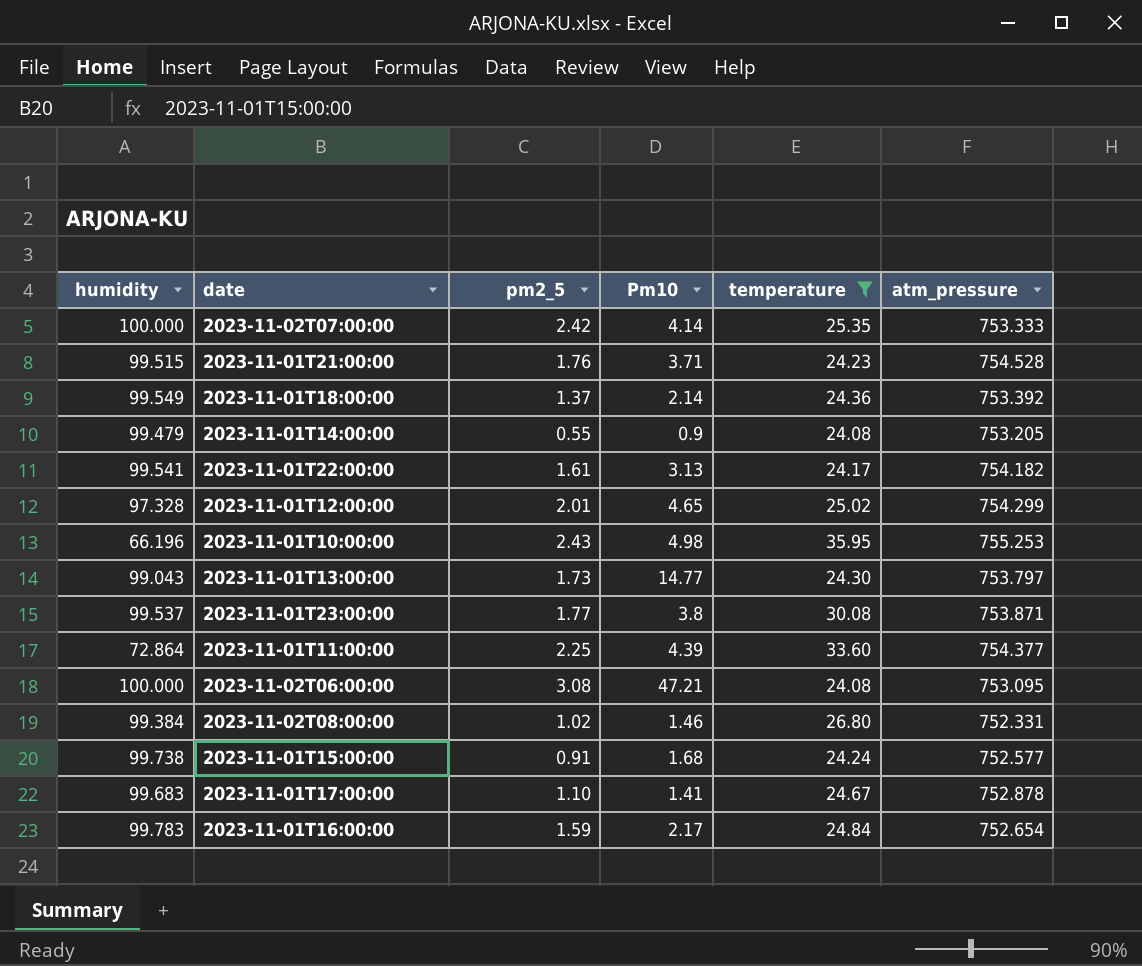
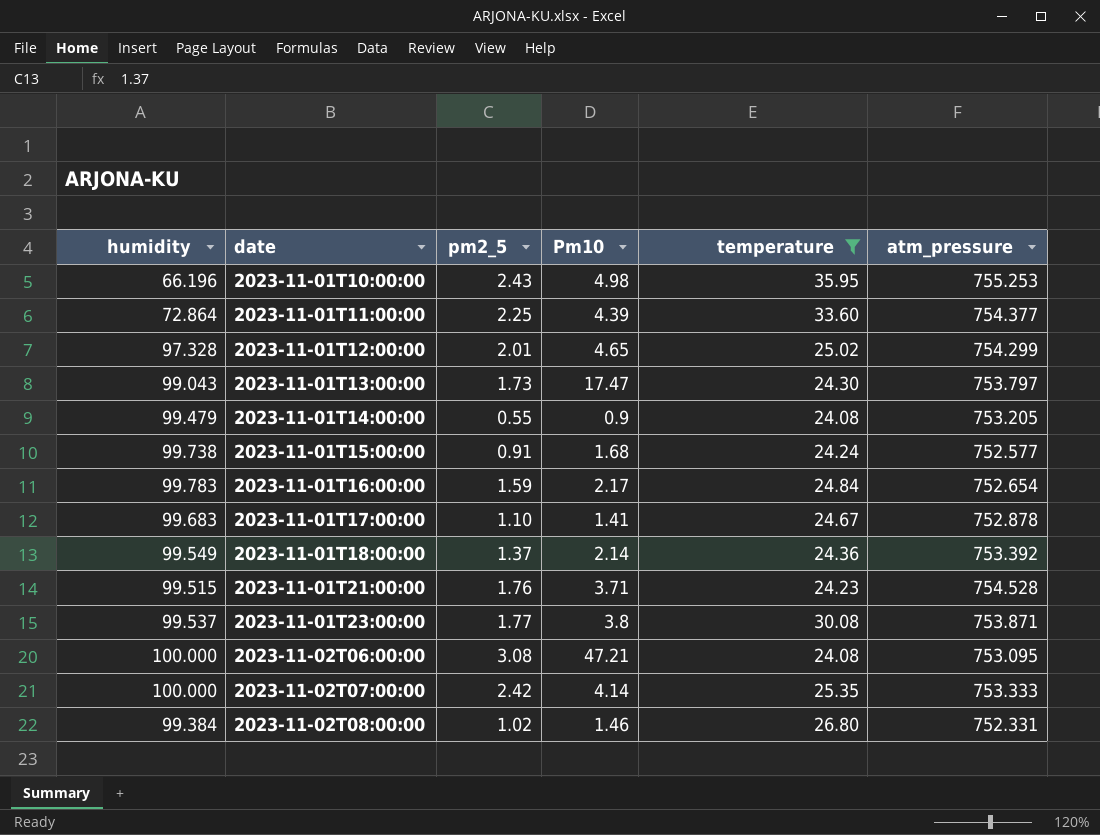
row order: none -> date ascending
row 2023-11-01T22:00:00: 99.541 | 1.61 | 3.13 | 24.17 | 754.182 -> none
2023-11-01T13:00:00 | Pm10: 14.77 -> 17.47

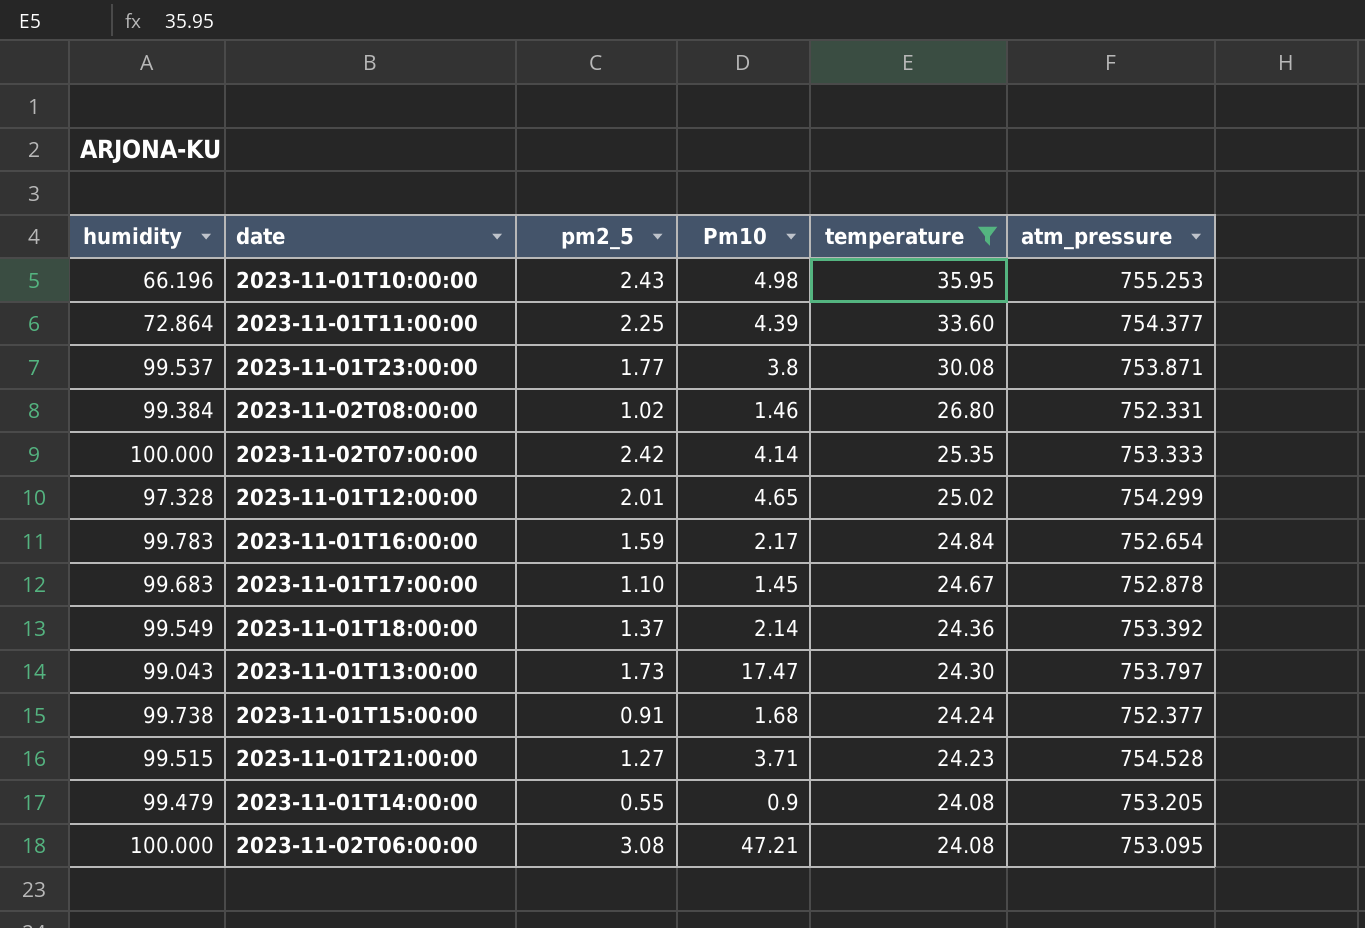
row order: date ascending -> temperature descending
2023-11-01T17:00:00 | Pm10: 1.41 -> 1.45
2023-11-01T15:00:00 | atm_pressure: 752.577 -> 752.377
2023-11-01T21:00:00 | pm2_5: 1.76 -> 1.27

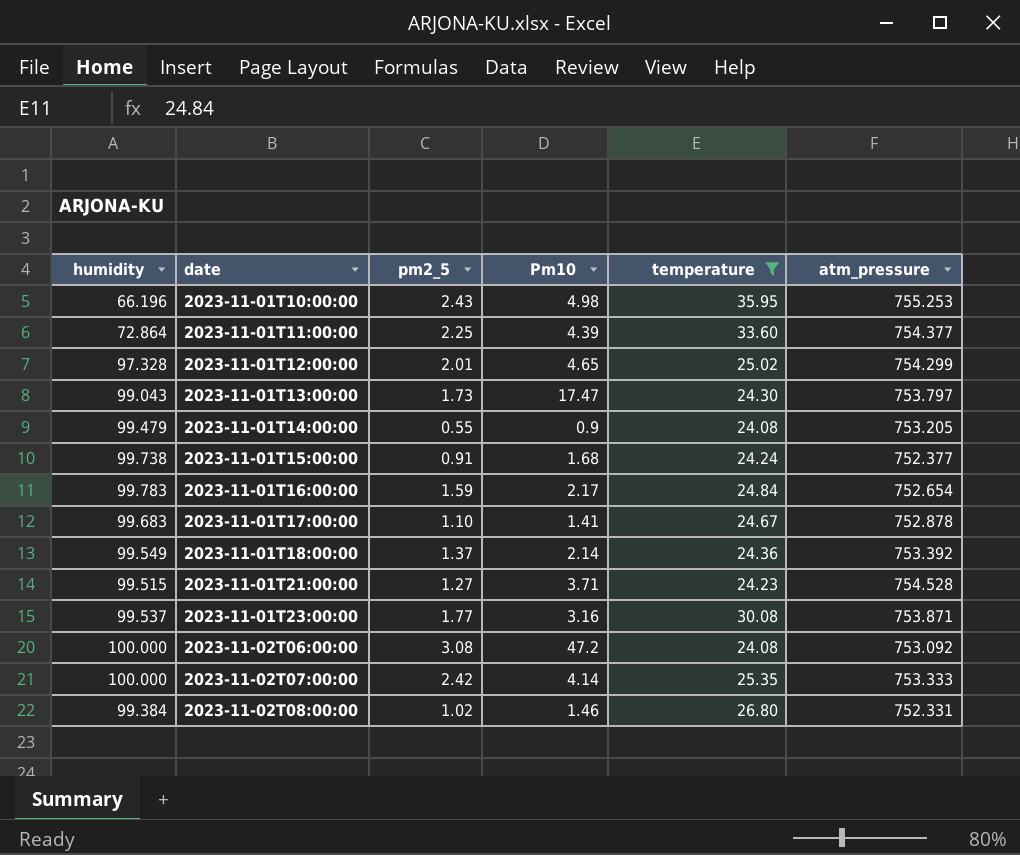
row order: temperature descending -> date ascending
2023-11-01T17:00:00 | Pm10: 1.45 -> 1.41
2023-11-01T23:00:00 | Pm10: 3.8 -> 3.16
2023-11-02T06:00:00 | Pm10: 47.21 -> 47.2
2023-11-02T06:00:00 | atm_pressure: 753.095 -> 753.092

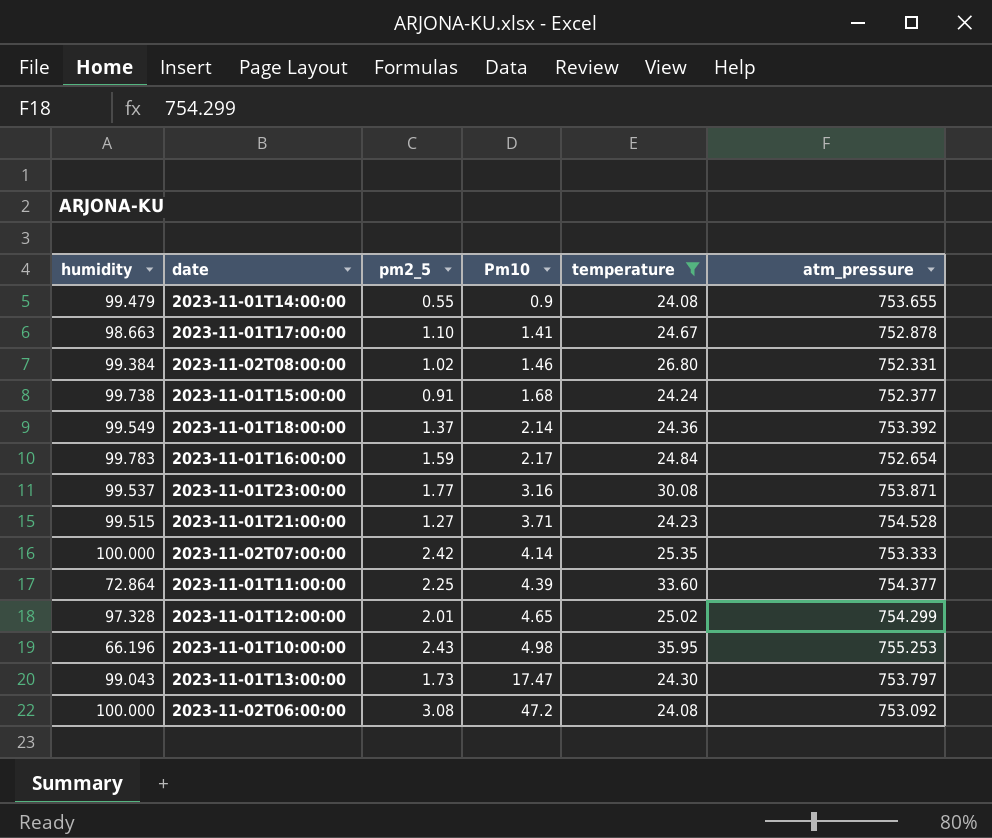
row order: date ascending -> Pm10 ascending
2023-11-01T14:00:00 | atm_pressure: 753.205 -> 753.655
2023-11-01T17:00:00 | humidity: 99.683 -> 98.663

